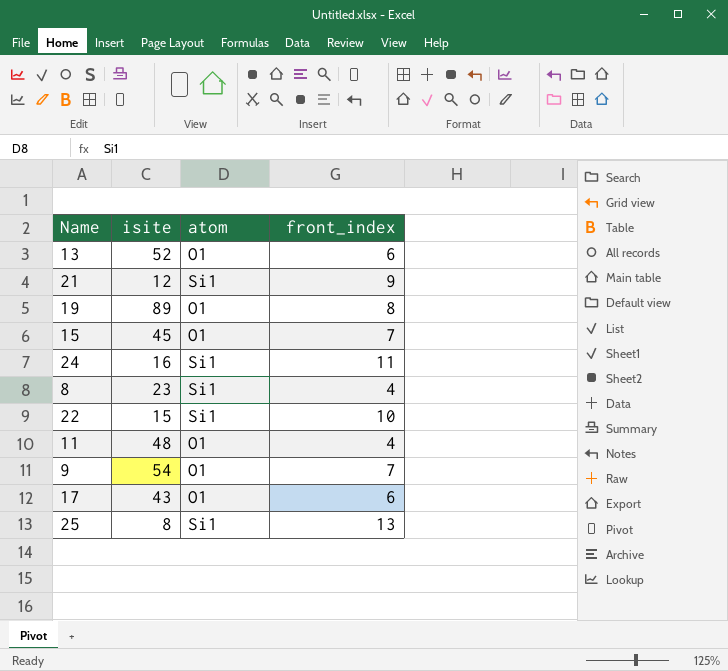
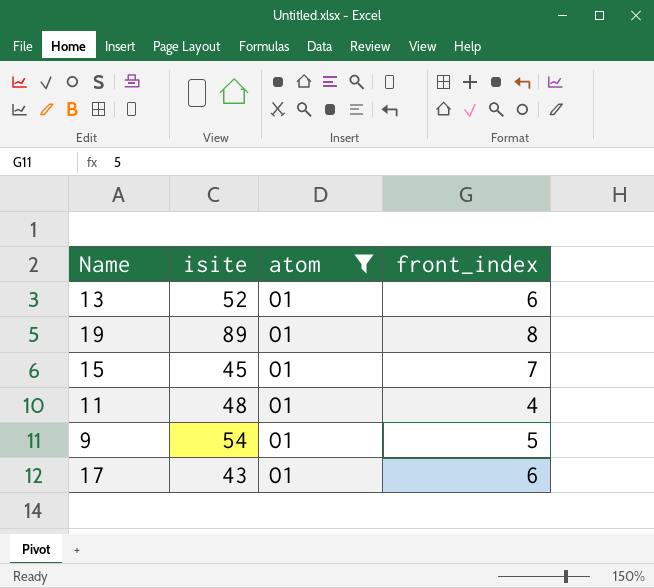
filter: none -> atom = O1
9 | front_index: 7 -> 5

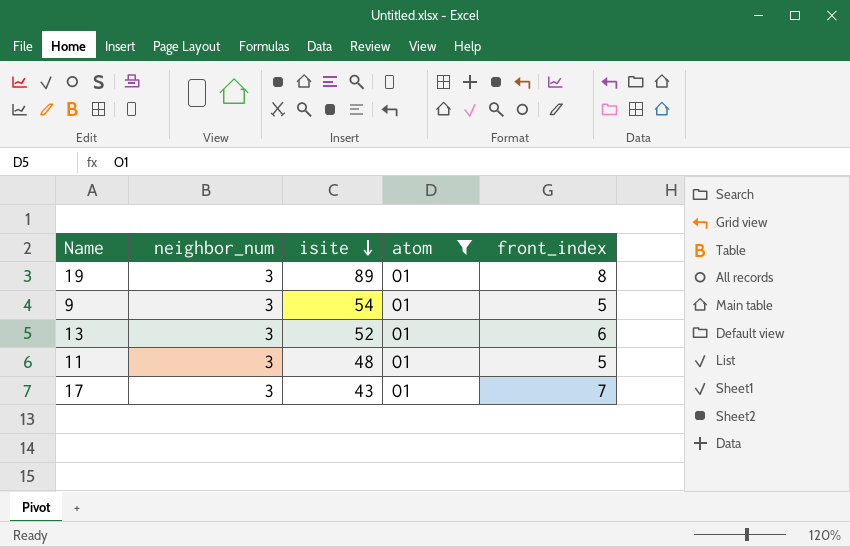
row order: none -> isite descending
column neighbor_num | position: none -> 2
row 15: 45 | O1 | 7 -> none
11 | front_index: 4 -> 5
17 | front_index: 6 -> 7

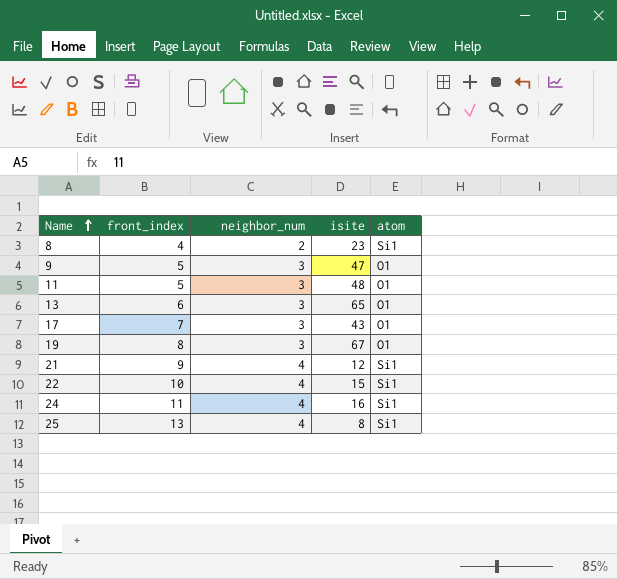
filter: atom = O1 -> none
row order: isite descending -> Name ascending
column front_index | position: 5 -> 2
9 | isite: 54 -> 47
13 | isite: 52 -> 65
19 | isite: 89 -> 67

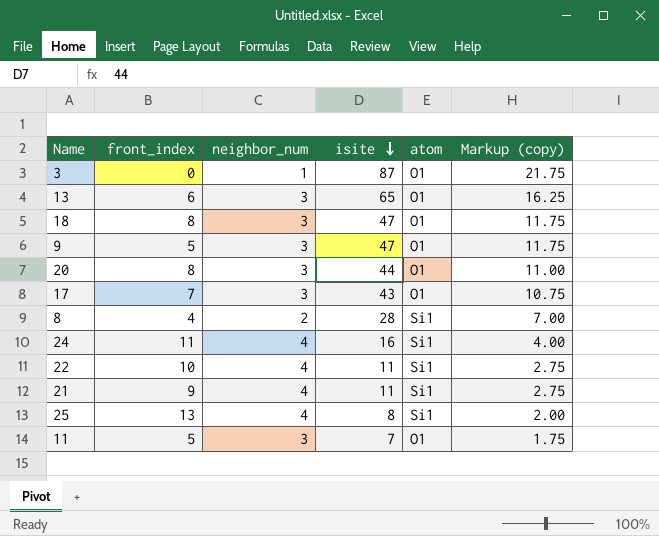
row order: Name ascending -> isite descending
column Markup (copy) | formula: none -> [isite] * 0.25
row 19: 8 | 3 | 67 | O1 -> none
row 3: none -> 0 | 1 | 87 | O1 | 21.75
row 18: none -> 8 | 3 | 47 | O1 | 11.75
row 20: none -> 8 | 3 | 44 | O1 | 11.00
8 | isite: 23 -> 28
22 | isite: 15 -> 11
21 | isite: 12 -> 11
11 | isite: 48 -> 7

